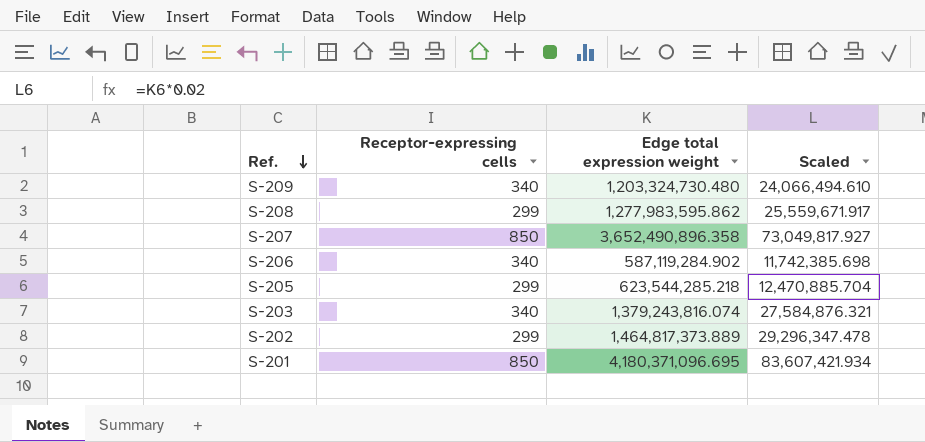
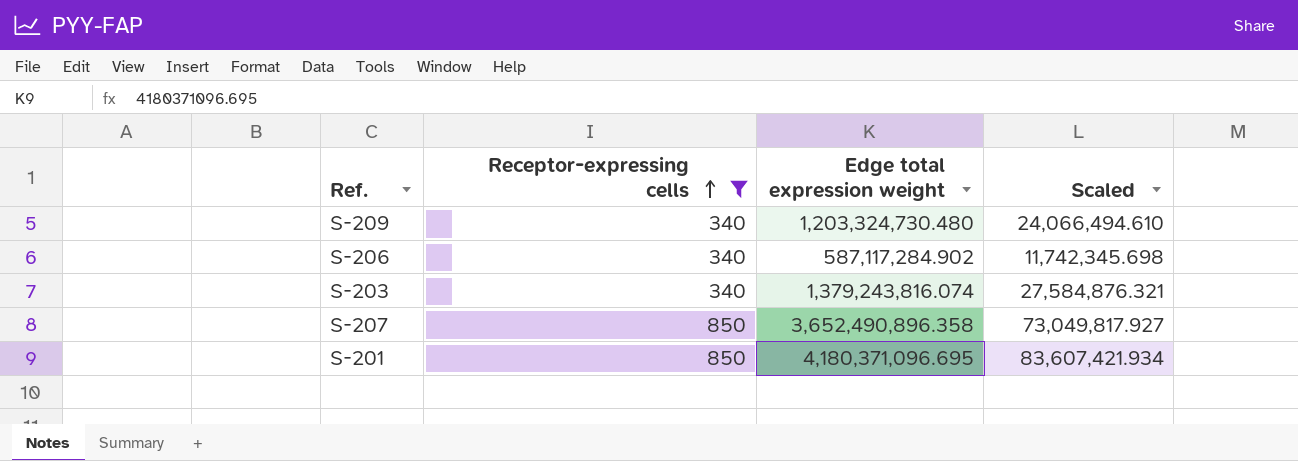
filter: none -> Receptor-expressing cells != 299
row order: Ref. descending -> Receptor-expressing cells ascending
S-206 | Edge total expression weight: 587,119,284.902 -> 587,117,284.902
S-206 | Scaled: 11,742,385.698 -> 11,742,345.698

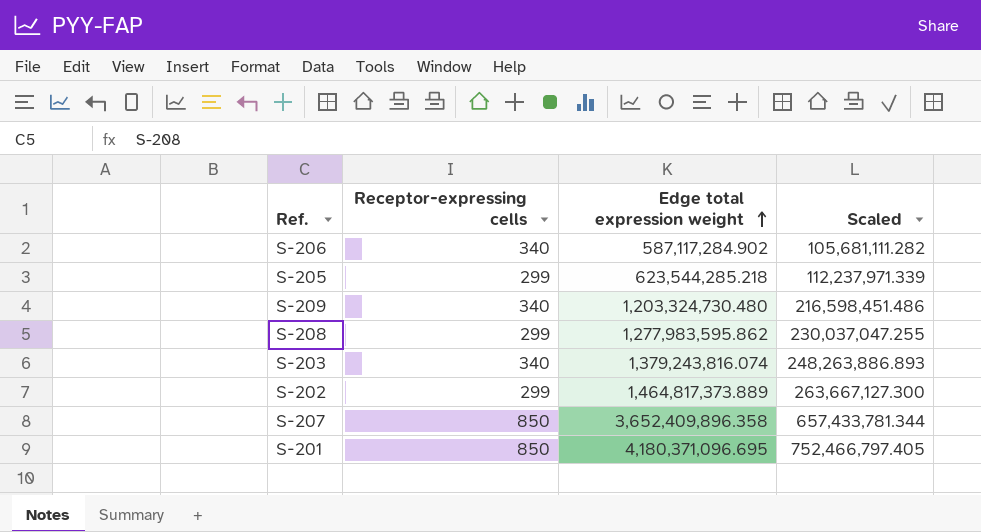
filter: Receptor-expressing cells != 299 -> none
row order: Receptor-expressing cells ascending -> Edge total expression weight ascending
column Scaled | formula: [Edge total expression weight] * 0.02 -> [Edge total expression weight] * 0.18
S-207 | Edge total expression weight: 3,652,490,896.358 -> 3,652,409,896.358

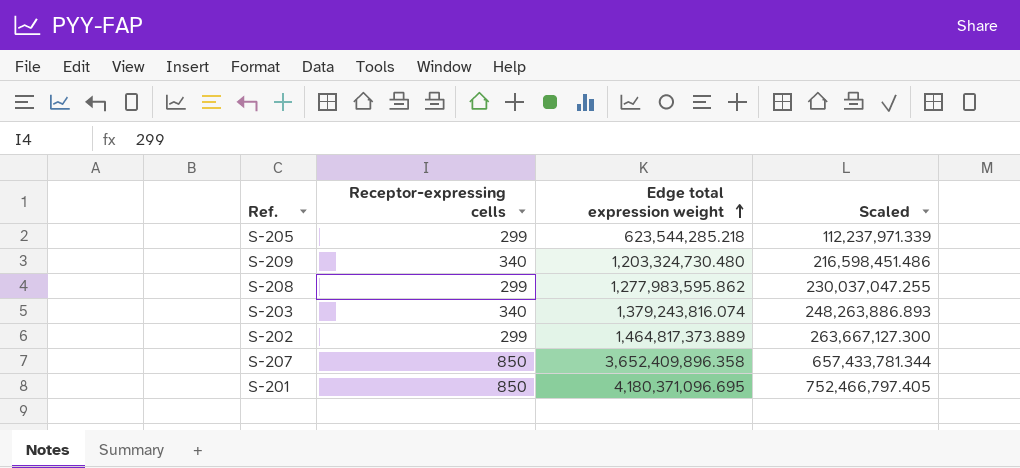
row S-206: 340 | 587,117,284.902 | 105,681,111.282 -> none

